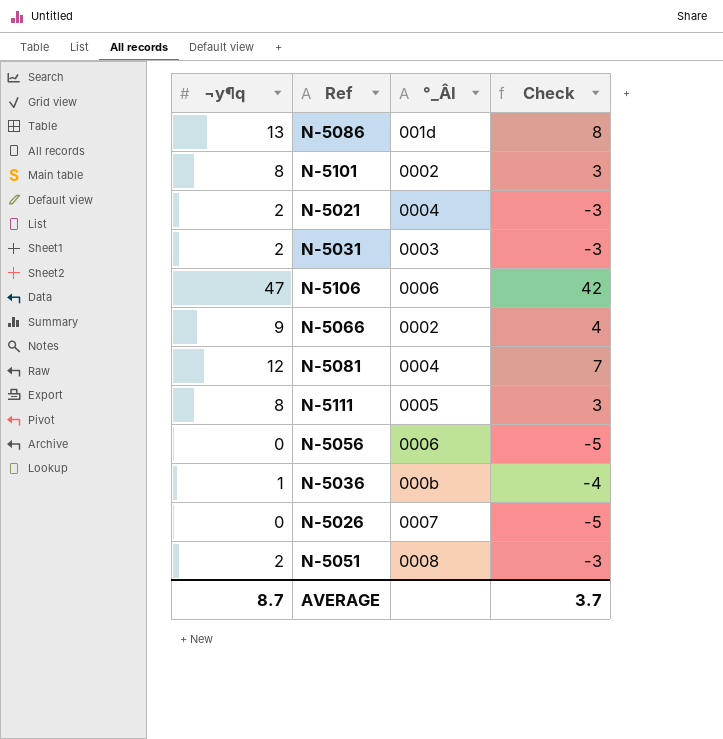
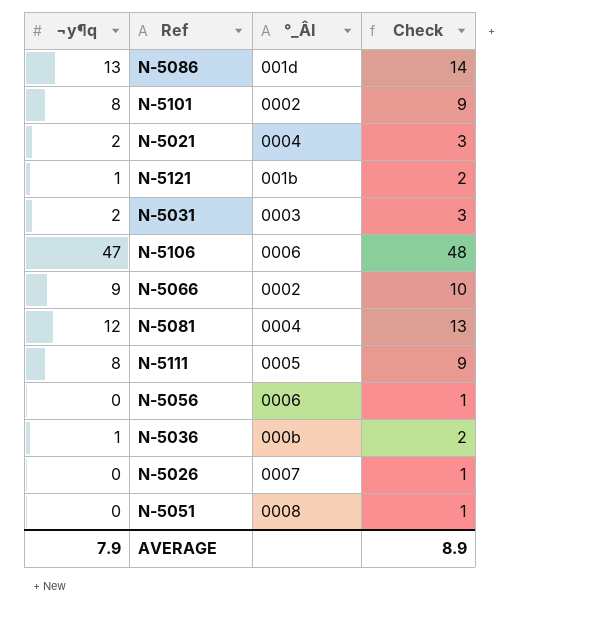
column Check | formula: [¬y¶q] - 5 -> [¬y¶q] + 1
row N-5121: none -> 1 | 001b | 2
N-5051 | ¬y¶q: 2 -> 0
AVERAGE | ¬y¶q: 8.7 -> 7.9
AVERAGE | Check: 3.7 -> 8.9

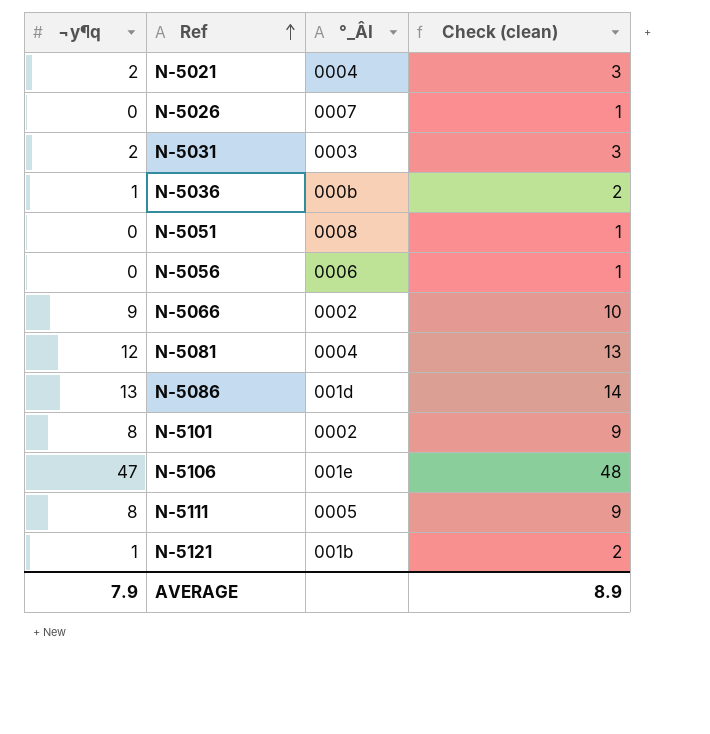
row order: none -> Ref ascending
column name: Check -> Check (clean)
N-5106 | °_ÂI: 0006 -> 001e

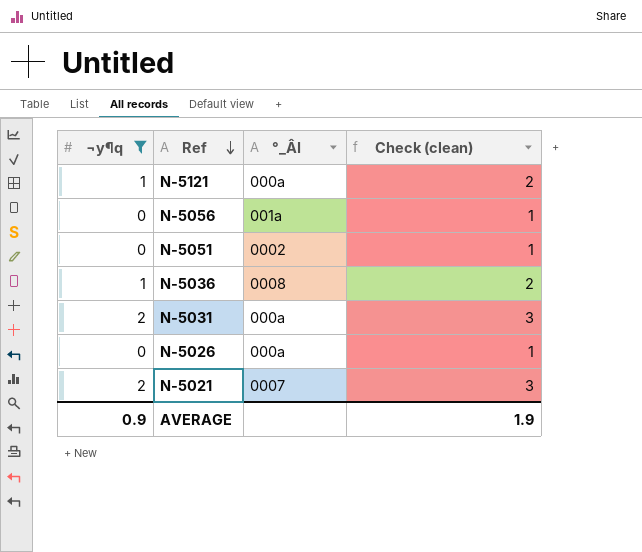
filter: none -> ¬y¶q <= 2
row order: Ref ascending -> Ref descending
N-5121 | °_ÂI: 001b -> 000a
N-5056 | °_ÂI: 0006 -> 001a
N-5051 | °_ÂI: 0008 -> 0002
N-5036 | °_ÂI: 000b -> 0008
N-5031 | °_ÂI: 0003 -> 000a
N-5026 | °_ÂI: 0007 -> 000a
N-5021 | °_ÂI: 0004 -> 0007
AVERAGE | ¬y¶q: 7.9 -> 0.9
AVERAGE | Check (clean): 8.9 -> 1.9

